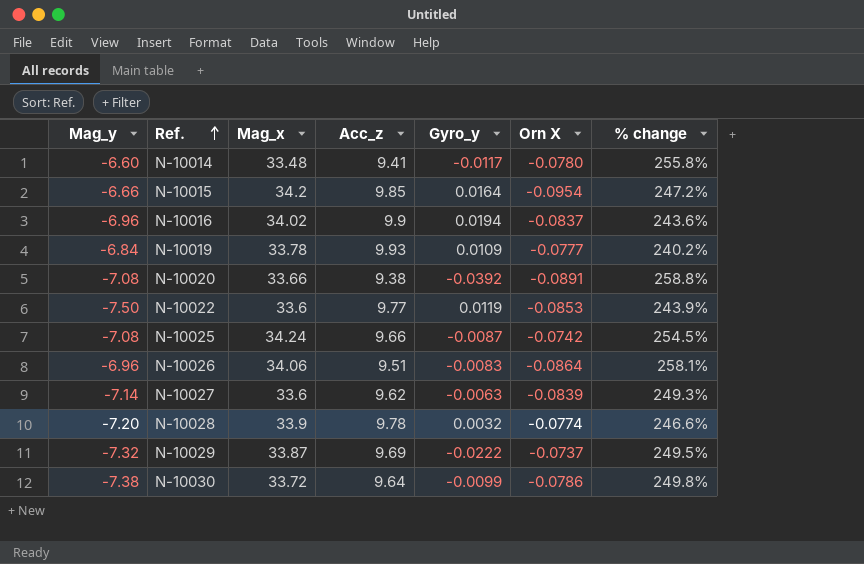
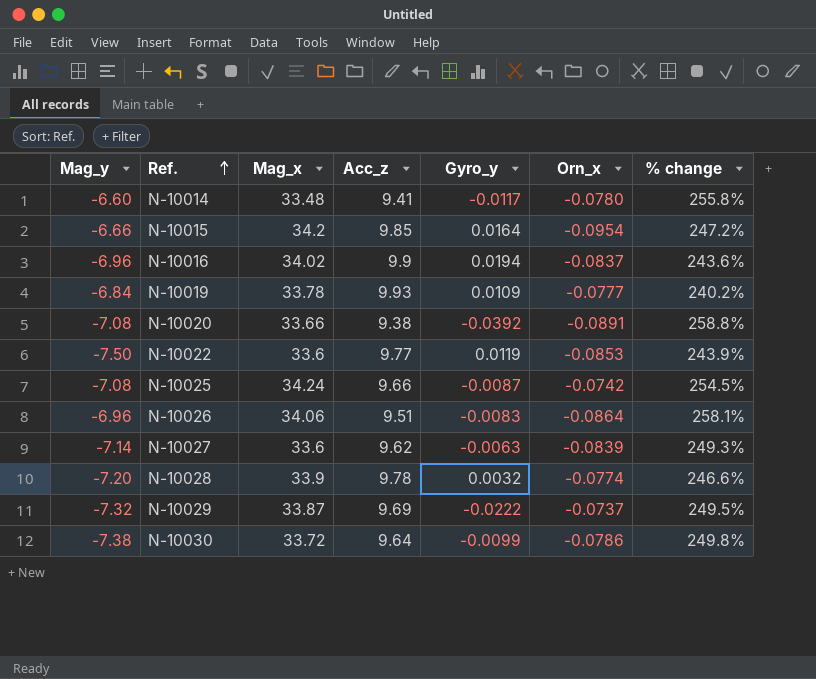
column name: Orn X -> Orn_x

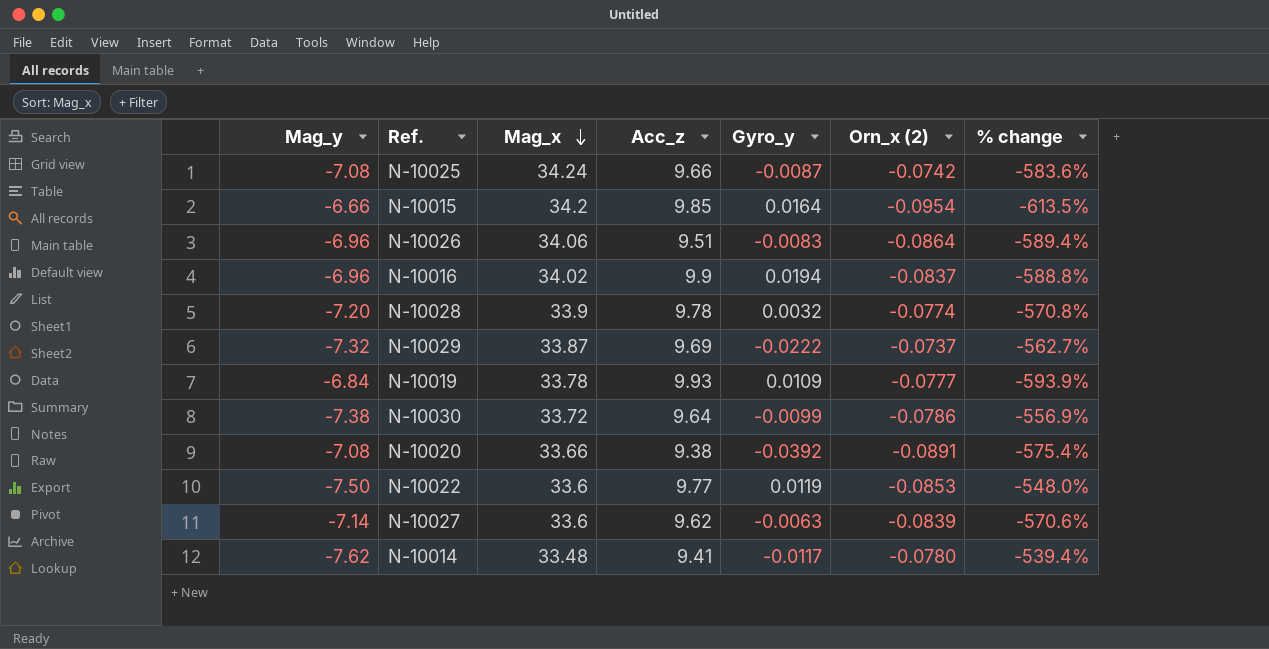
row order: Ref. ascending -> Mag_x descending
column name: Orn_x -> Orn_x (2)
column % change | formula: ([Mag_x] - [Acc_z]) / [Acc_z] -> ([Mag_x] - [Mag_y]) / [Mag_y]
N-10014 | Mag_y: -6.60 -> -7.62

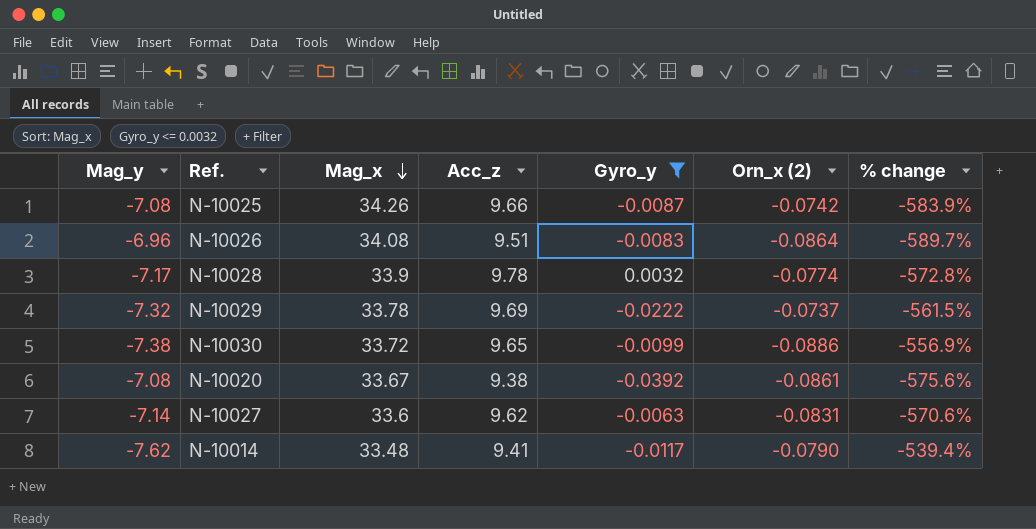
filter: none -> Gyro_y <= 0.0032
N-10025 | Mag_x: 34.24 -> 34.26
N-10025 | % change: -583.6% -> -583.9%
N-10026 | Mag_x: 34.06 -> 34.08
N-10026 | % change: -589.4% -> -589.7%
N-10028 | Mag_y: -7.20 -> -7.17
N-10028 | % change: -570.8% -> -572.8%
N-10029 | Mag_x: 33.87 -> 33.78
N-10029 | % change: -562.7% -> -561.5%
N-10030 | Acc_z: 9.64 -> 9.65
N-10030 | Orn_x (2): -0.0786 -> -0.0886
N-10020 | Mag_x: 33.66 -> 33.67
N-10020 | Orn_x (2): -0.0891 -> -0.0861
N-10020 | % change: -575.4% -> -575.6%
N-10027 | Orn_x (2): -0.0839 -> -0.0831
N-10014 | Orn_x (2): -0.0780 -> -0.0790

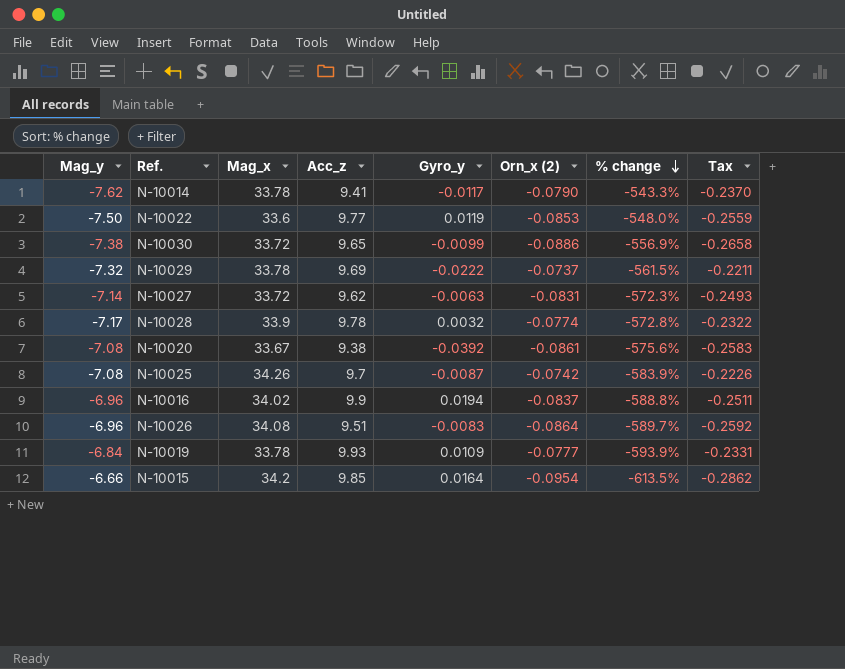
filter: Gyro_y <= 0.0032 -> none
row order: Mag_x descending -> % change descending
column Tax | formula: none -> [Orn_x (2)] * 3
N-10014 | Mag_x: 33.48 -> 33.78
N-10014 | % change: -539.4% -> -543.3%
N-10027 | Mag_x: 33.6 -> 33.72
N-10027 | % change: -570.6% -> -572.3%
N-10025 | Acc_z: 9.66 -> 9.7

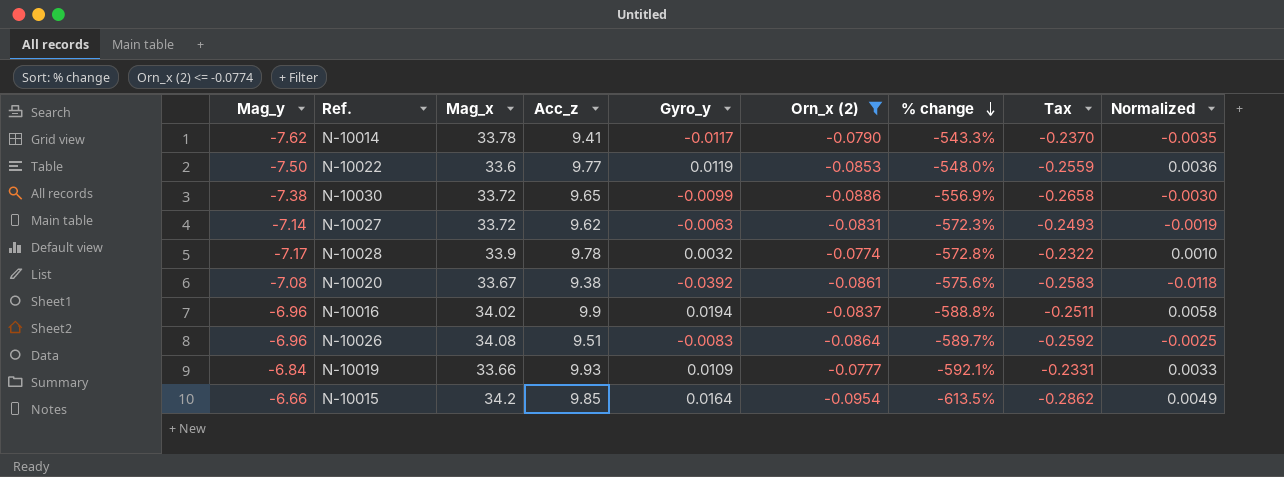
filter: none -> Orn_x (2) <= -0.0774
column Normalized | formula: none -> [Gyro_y] * 0.3
N-10019 | Mag_x: 33.78 -> 33.66
N-10019 | % change: -593.9% -> -592.1%

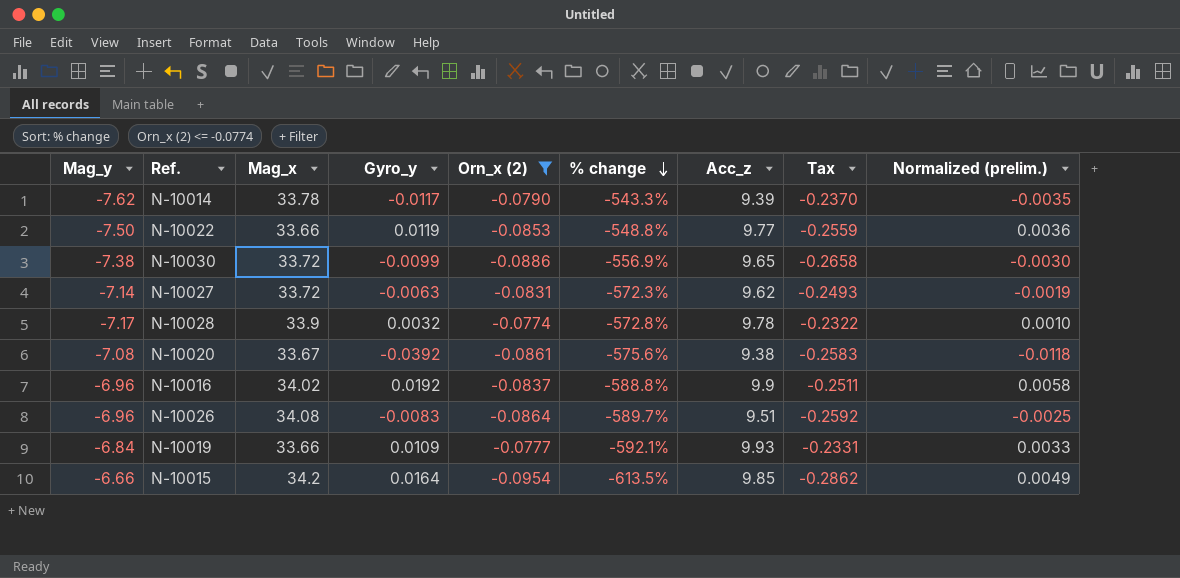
column Acc_z | position: 4 -> 7
column name: Normalized -> Normalized (prelim.)
N-10014 | Acc_z: 9.41 -> 9.39
N-10022 | Mag_x: 33.6 -> 33.66
N-10022 | % change: -548.0% -> -548.8%
N-10016 | Gyro_y: 0.0194 -> 0.0192

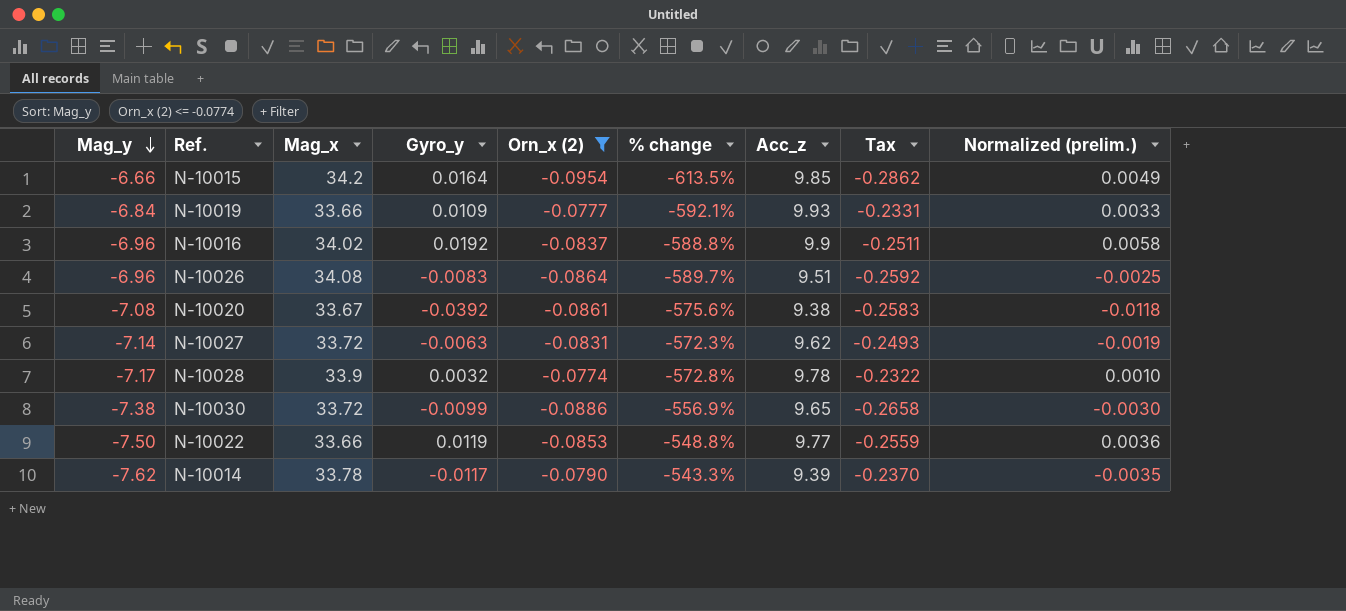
row order: % change descending -> Mag_y descending

